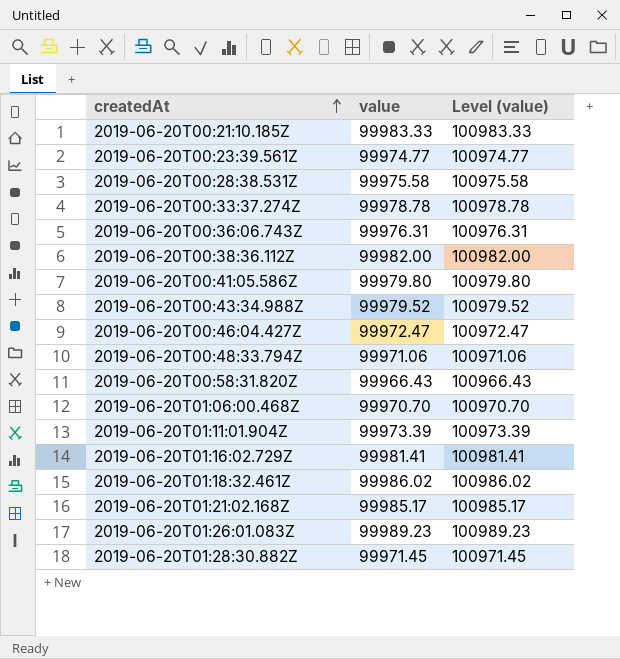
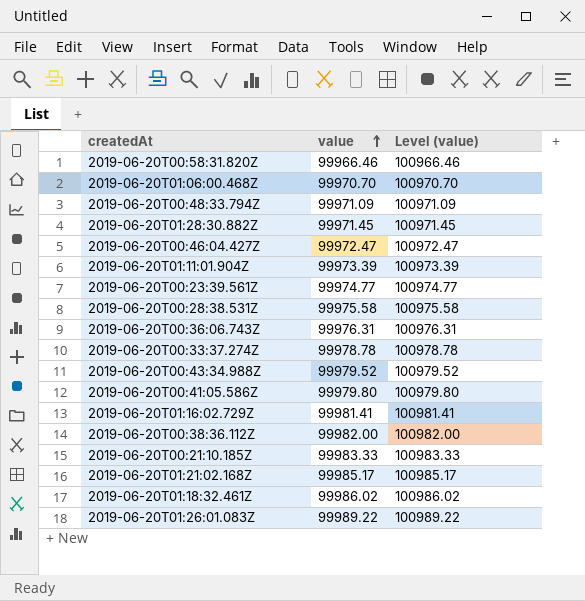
row order: createdAt ascending -> value ascending
2019-06-20T00:58:31.820Z | value: 99966.43 -> 99966.46
2019-06-20T00:58:31.820Z | Level (value): 100966.43 -> 100966.46
2019-06-20T00:48:33.794Z | value: 99971.06 -> 99971.09
2019-06-20T00:48:33.794Z | Level (value): 100971.06 -> 100971.09
2019-06-20T01:26:01.083Z | value: 99989.23 -> 99989.22
2019-06-20T01:26:01.083Z | Level (value): 100989.23 -> 100989.22

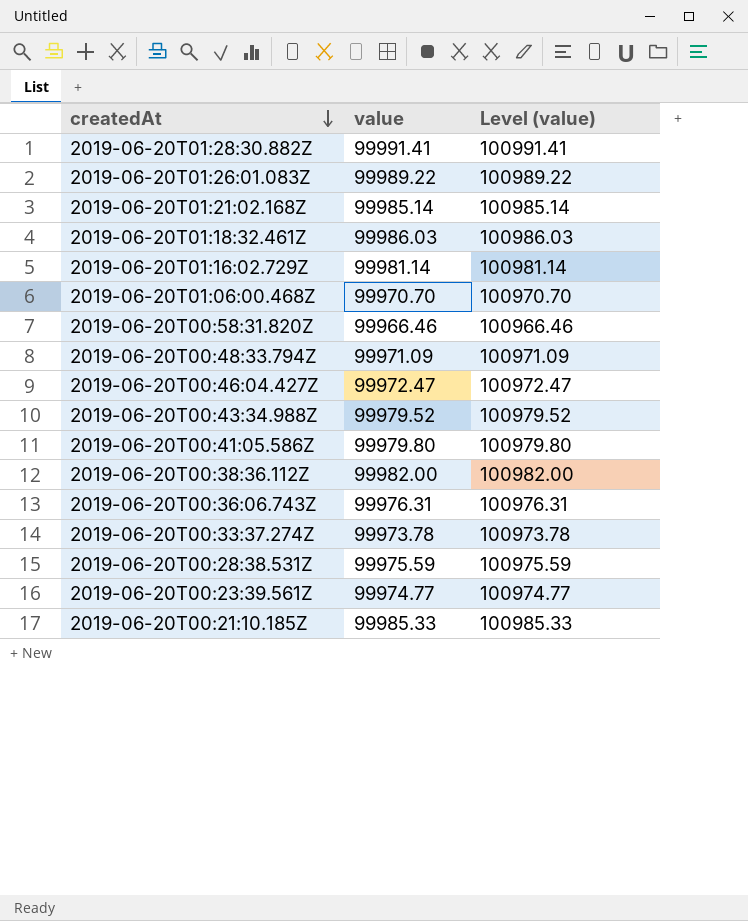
row order: value ascending -> createdAt descending
row 2019-06-20T01:11:01.904Z: 99973.39 | 100973.39 -> none
2019-06-20T01:28:30.882Z | value: 99971.45 -> 99991.41
2019-06-20T01:28:30.882Z | Level (value): 100971.45 -> 100991.41
2019-06-20T01:21:02.168Z | value: 99985.17 -> 99985.14
2019-06-20T01:21:02.168Z | Level (value): 100985.17 -> 100985.14
2019-06-20T01:18:32.461Z | value: 99986.02 -> 99986.03
2019-06-20T01:18:32.461Z | Level (value): 100986.02 -> 100986.03
2019-06-20T01:16:02.729Z | value: 99981.41 -> 99981.14
2019-06-20T01:16:02.729Z | Level (value): 100981.41 -> 100981.14
2019-06-20T00:33:37.274Z | value: 99978.78 -> 99973.78
2019-06-20T00:33:37.274Z | Level (value): 100978.78 -> 100973.78
2019-06-20T00:28:38.531Z | value: 99975.58 -> 99975.59
2019-06-20T00:28:38.531Z | Level (value): 100975.58 -> 100975.59
2019-06-20T00:21:10.185Z | value: 99983.33 -> 99985.33
2019-06-20T00:21:10.185Z | Level (value): 100983.33 -> 100985.33

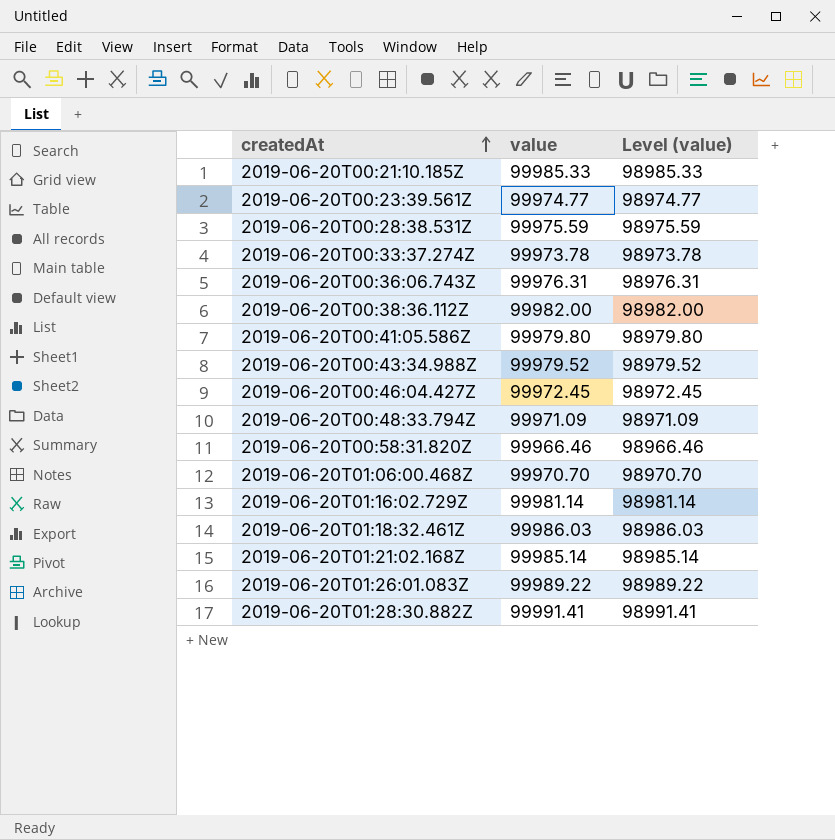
row order: createdAt descending -> createdAt ascending
column Level (value) | formula: [value] + 1000 -> [value] - 1000
2019-06-20T00:46:04.427Z | value: 99972.47 -> 99972.45

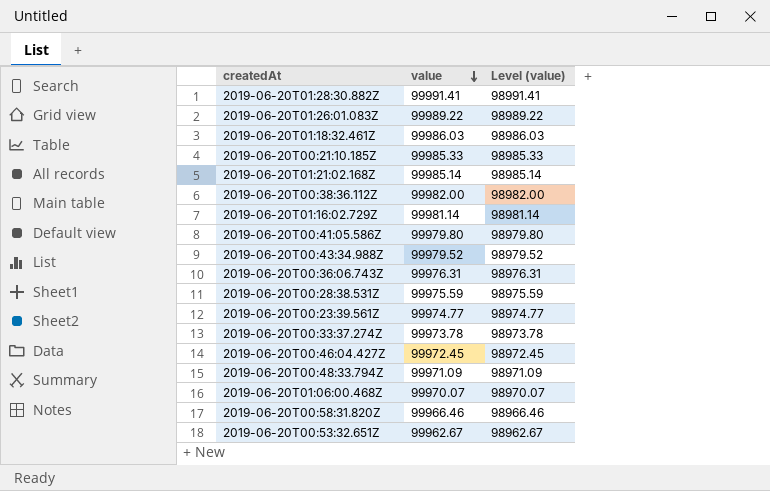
row order: createdAt ascending -> value descending
2019-06-20T01:06:00.468Z | value: 99970.70 -> 99970.07
2019-06-20T01:06:00.468Z | Level (value): 98970.70 -> 98970.07
row 2019-06-20T00:53:32.651Z: none -> 99962.67 | 98962.67

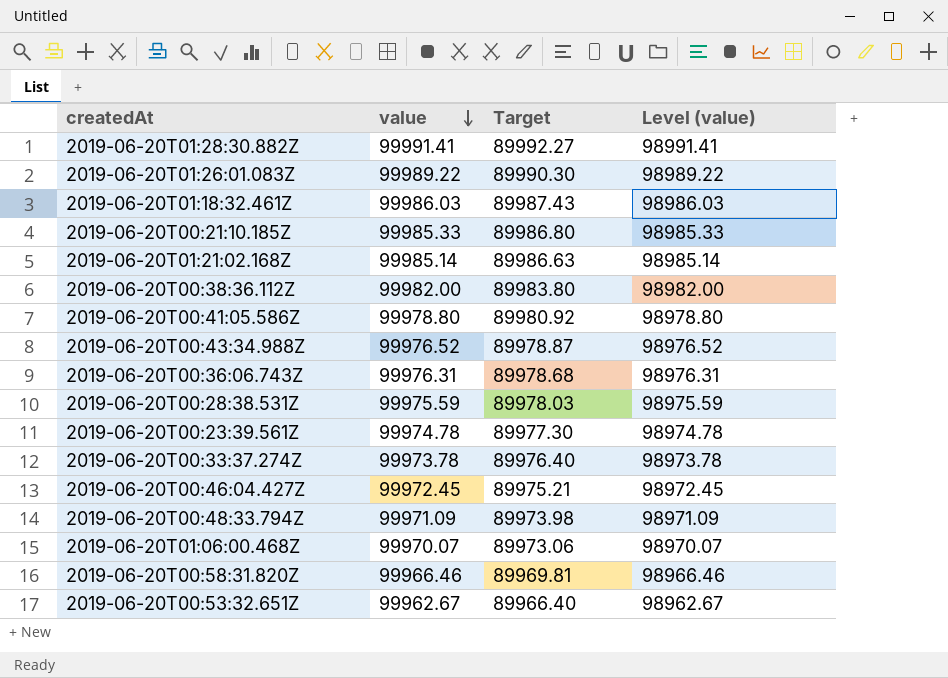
column Target | formula: none -> [value] * 0.9
row 2019-06-20T01:16:02.729Z: 99981.14 | 98981.14 -> none
2019-06-20T00:41:05.586Z | value: 99979.80 -> 99978.80
2019-06-20T00:41:05.586Z | Level (value): 98979.80 -> 98978.80
2019-06-20T00:43:34.988Z | value: 99979.52 -> 99976.52
2019-06-20T00:43:34.988Z | Level (value): 98979.52 -> 98976.52
2019-06-20T00:23:39.561Z | value: 99974.77 -> 99974.78
2019-06-20T00:23:39.561Z | Level (value): 98974.77 -> 98974.78

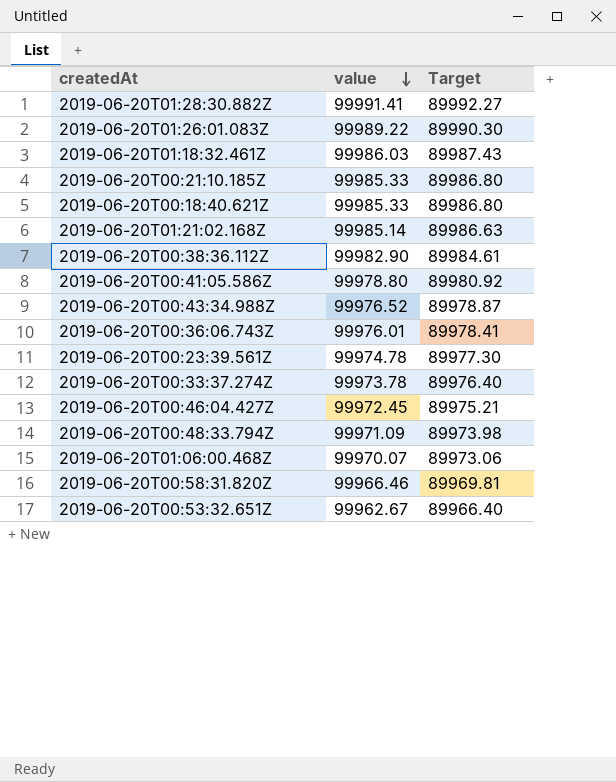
column Level (value) | formula: [value] - 1000 -> none
row 2019-06-20T00:28:38.531Z: 99975.59 | 89978.03 | 98975.59 -> none
row 2019-06-20T00:18:40.621Z: none -> 99985.33 | 89986.80
2019-06-20T00:38:36.112Z | value: 99982.00 -> 99982.90
2019-06-20T00:38:36.112Z | Target: 89983.80 -> 89984.61
2019-06-20T00:36:06.743Z | value: 99976.31 -> 99976.01
2019-06-20T00:36:06.743Z | Target: 89978.68 -> 89978.41

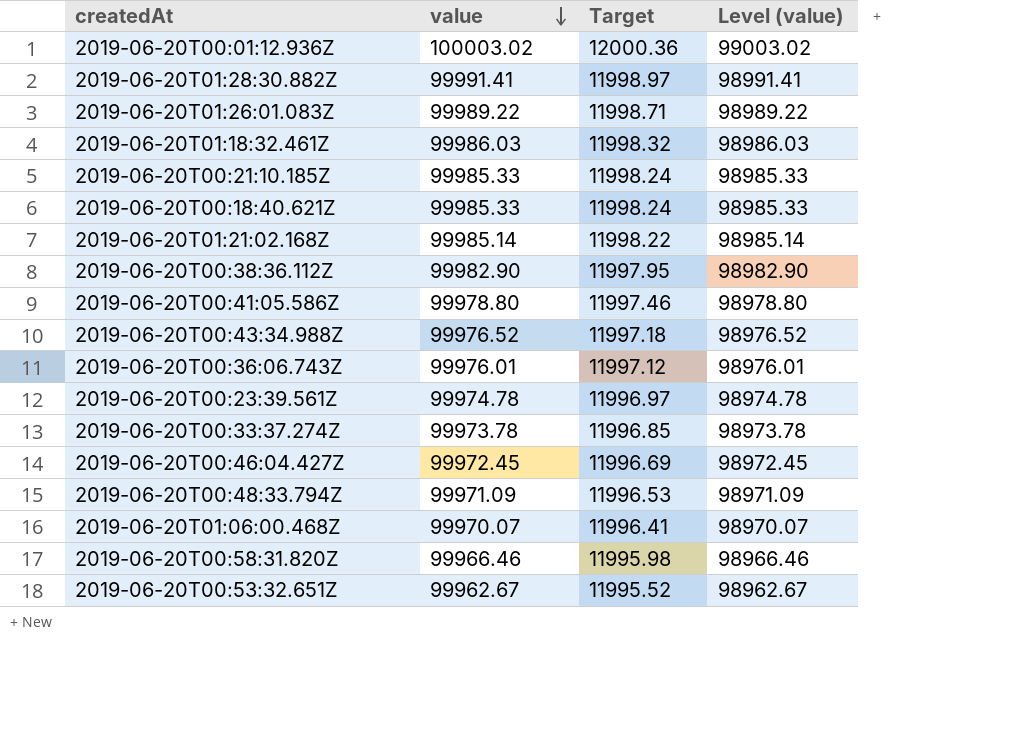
column Target | formula: [value] * 0.9 -> [value] * 0.12
column Level (value) | formula: none -> [value] - 1000
row 2019-06-20T00:01:12.936Z: none -> 100003.02 | 12000.36 | 99003.02

